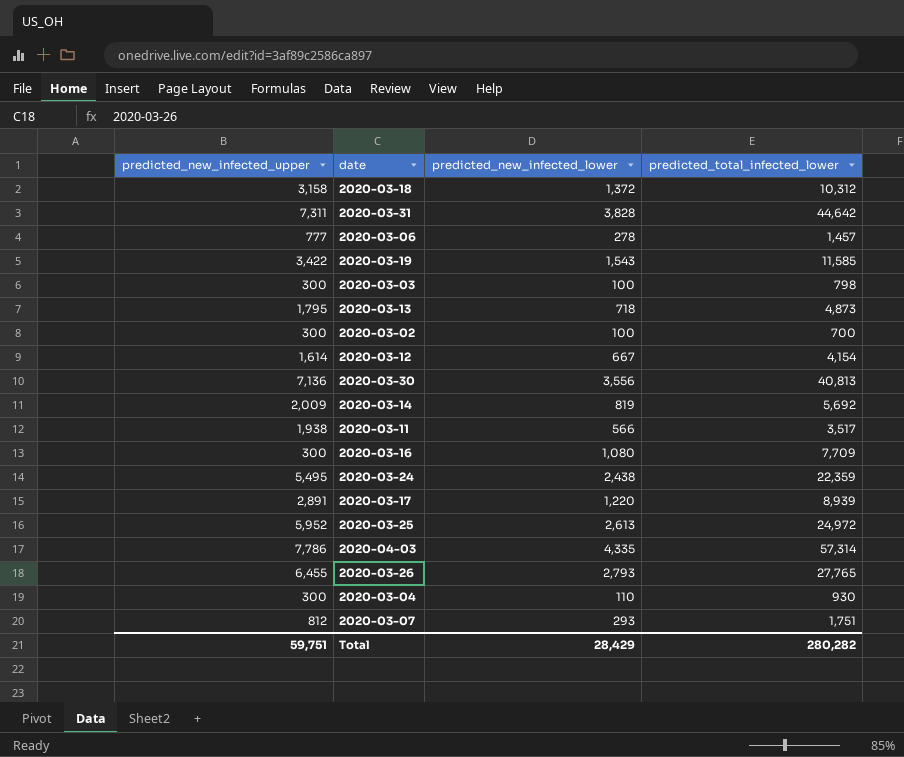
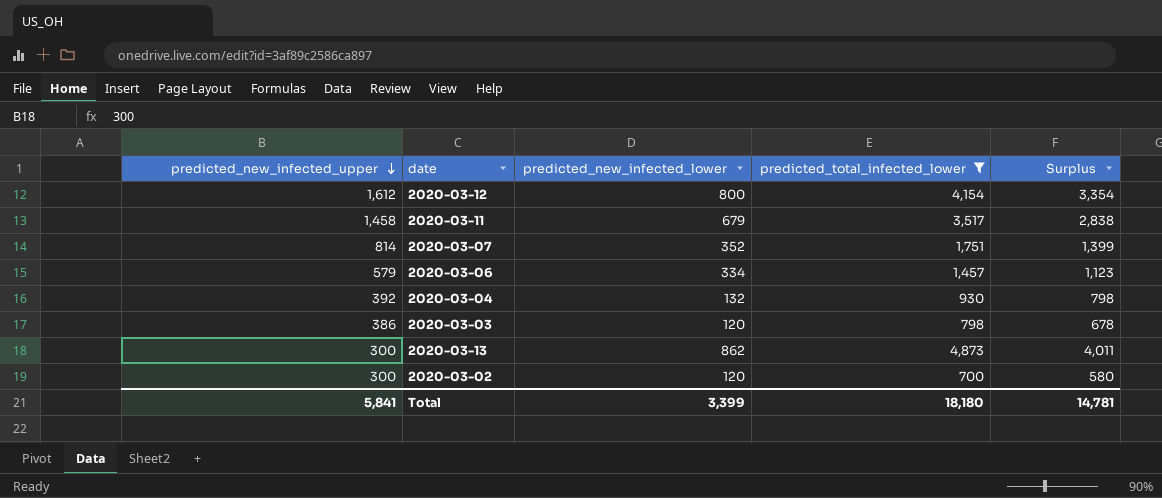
filter: none -> predicted_total_infected_lower <= 4,873
row order: none -> predicted_new_infected_upper descending
column Surplus | formula: none -> [predicted_total_infected_lower] - [predicted_new_infected_lower]
2020-03-12 | predicted_new_infected_upper: 1,614 -> 1,612
2020-03-12 | predicted_new_infected_lower: 667 -> 800
2020-03-11 | predicted_new_infected_upper: 1,938 -> 1,458
2020-03-11 | predicted_new_infected_lower: 566 -> 679
2020-03-07 | predicted_new_infected_upper: 812 -> 814
2020-03-07 | predicted_new_infected_lower: 293 -> 352
2020-03-06 | predicted_new_infected_upper: 777 -> 579
2020-03-06 | predicted_new_infected_lower: 278 -> 334
2020-03-04 | predicted_new_infected_upper: 300 -> 392
2020-03-04 | predicted_new_infected_lower: 110 -> 132
2020-03-03 | predicted_new_infected_upper: 300 -> 386
2020-03-03 | predicted_new_infected_lower: 100 -> 120
2020-03-13 | predicted_new_infected_upper: 1,795 -> 300
2020-03-13 | predicted_new_infected_lower: 718 -> 862
2020-03-02 | predicted_new_infected_lower: 100 -> 120
Total | predicted_new_infected_upper: 59,751 -> 5,841
Total | predicted_new_infected_lower: 28,429 -> 3,399
Total | predicted_total_infected_lower: 280,282 -> 18,180

